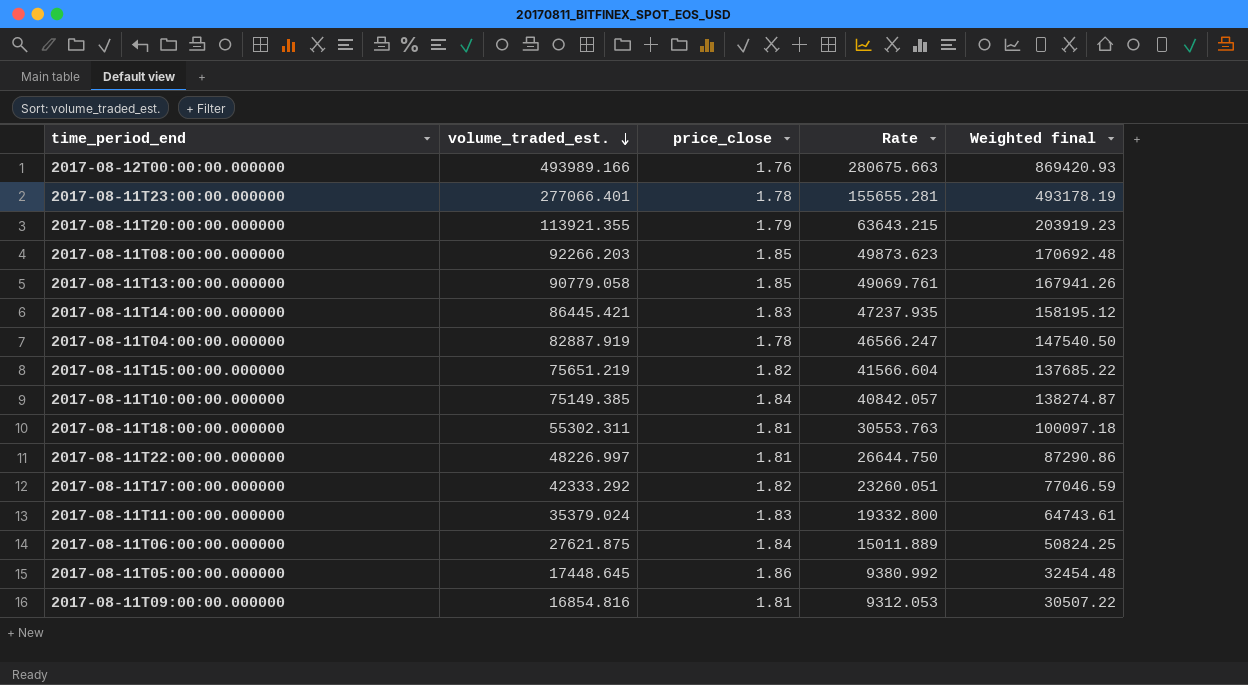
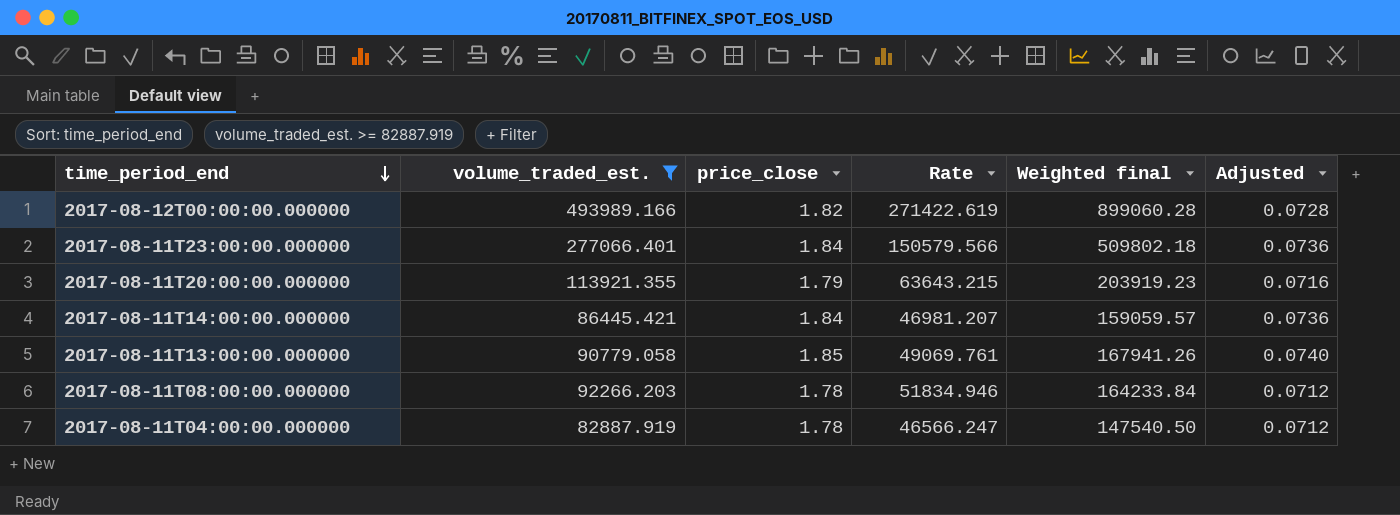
filter: none -> volume_traded_est. >= 82887.919
row order: volume_traded_est. descending -> time_period_end descending
column Adjusted | formula: none -> [price_close] * 0.04
2017-08-12T00:00:00.000000 | price_close: 1.76 -> 1.82
2017-08-12T00:00:00.000000 | Rate: 280675.663 -> 271422.619
2017-08-12T00:00:00.000000 | Weighted final: 869420.93 -> 899060.28
2017-08-11T23:00:00.000000 | price_close: 1.78 -> 1.84
2017-08-11T23:00:00.000000 | Rate: 155655.281 -> 150579.566
2017-08-11T23:00:00.000000 | Weighted final: 493178.19 -> 509802.18
2017-08-11T14:00:00.000000 | price_close: 1.83 -> 1.84
2017-08-11T14:00:00.000000 | Rate: 47237.935 -> 46981.207
2017-08-11T14:00:00.000000 | Weighted final: 158195.12 -> 159059.57
2017-08-11T08:00:00.000000 | price_close: 1.85 -> 1.78
2017-08-11T08:00:00.000000 | Rate: 49873.623 -> 51834.946
2017-08-11T08:00:00.000000 | Weighted final: 170692.48 -> 164233.84

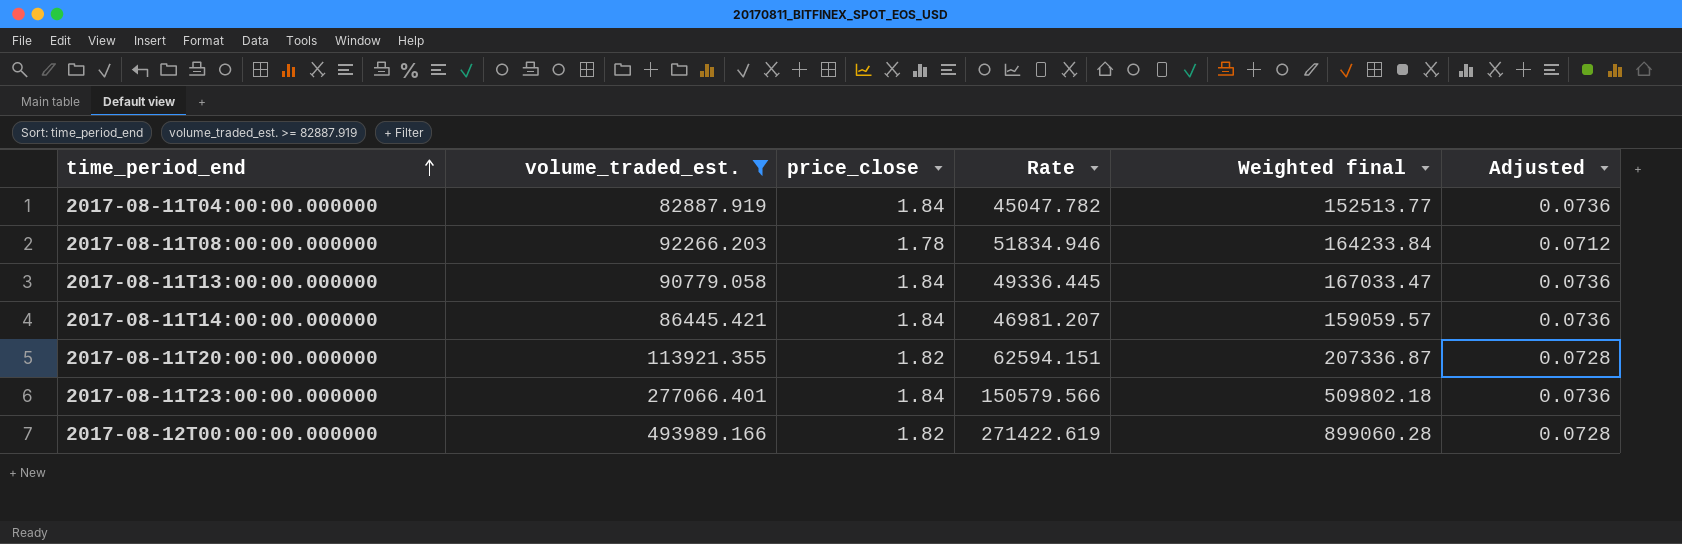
row order: time_period_end descending -> time_period_end ascending
2017-08-11T04:00:00.000000 | price_close: 1.78 -> 1.84
2017-08-11T04:00:00.000000 | Rate: 46566.247 -> 45047.782
2017-08-11T04:00:00.000000 | Weighted final: 147540.50 -> 152513.77
2017-08-11T04:00:00.000000 | Adjusted: 0.0712 -> 0.0736
2017-08-11T13:00:00.000000 | price_close: 1.85 -> 1.84
2017-08-11T13:00:00.000000 | Rate: 49069.761 -> 49336.445
2017-08-11T13:00:00.000000 | Weighted final: 167941.26 -> 167033.47
2017-08-11T13:00:00.000000 | Adjusted: 0.0740 -> 0.0736
2017-08-11T20:00:00.000000 | price_close: 1.79 -> 1.82
2017-08-11T20:00:00.000000 | Rate: 63643.215 -> 62594.151
2017-08-11T20:00:00.000000 | Weighted final: 203919.23 -> 207336.87
2017-08-11T20:00:00.000000 | Adjusted: 0.0716 -> 0.0728

